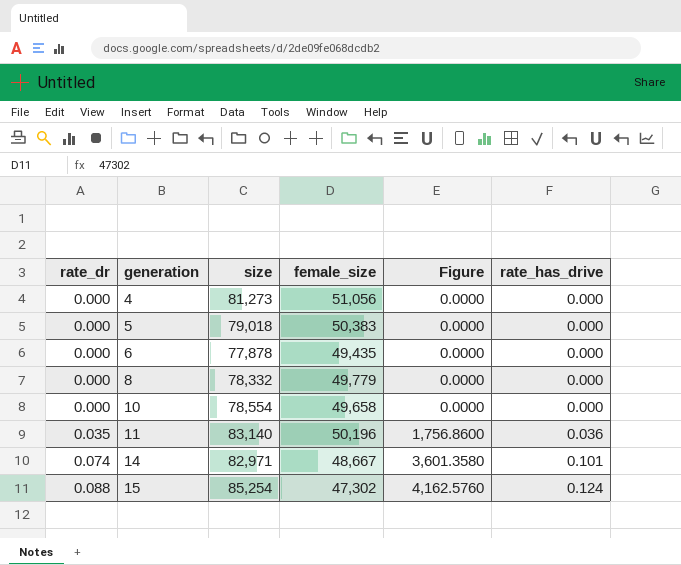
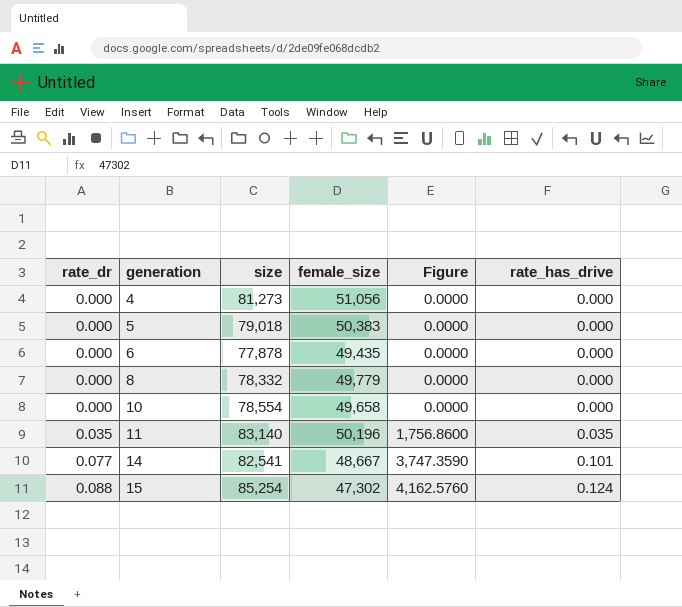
11 | rate_has_drive: 0.036 -> 0.035
14 | rate_dr: 0.074 -> 0.077
14 | size: 82,971 -> 82,541
14 | Figure: 3,601.3580 -> 3,747.3590

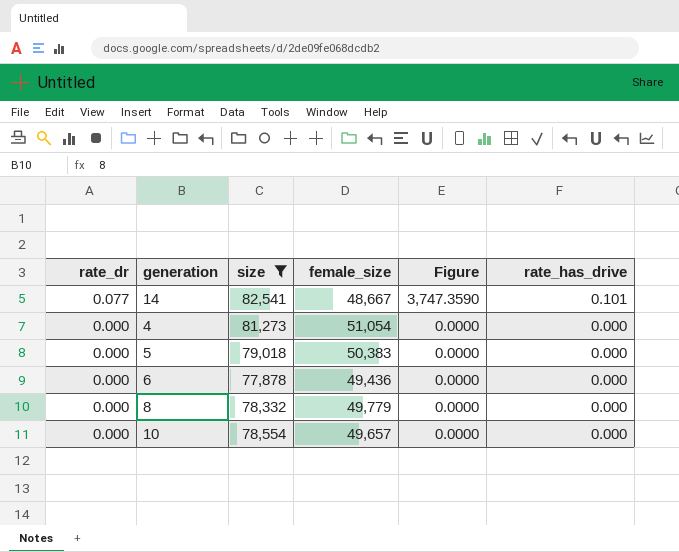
filter: none -> size <= 82,541
row order: rate_dr ascending -> rate_dr descending
4 | female_size: 51,056 -> 51,054
6 | female_size: 49,435 -> 49,436
10 | female_size: 49,658 -> 49,657

